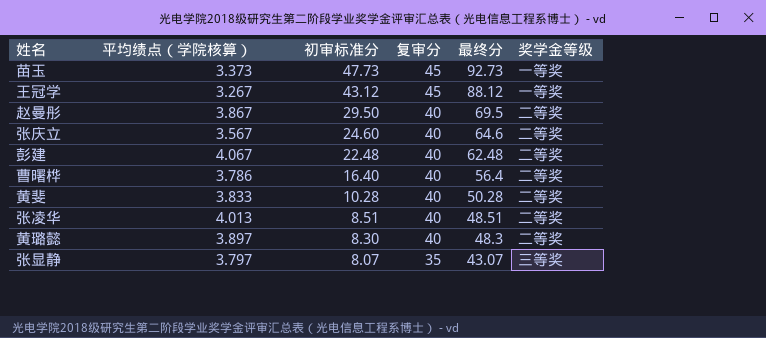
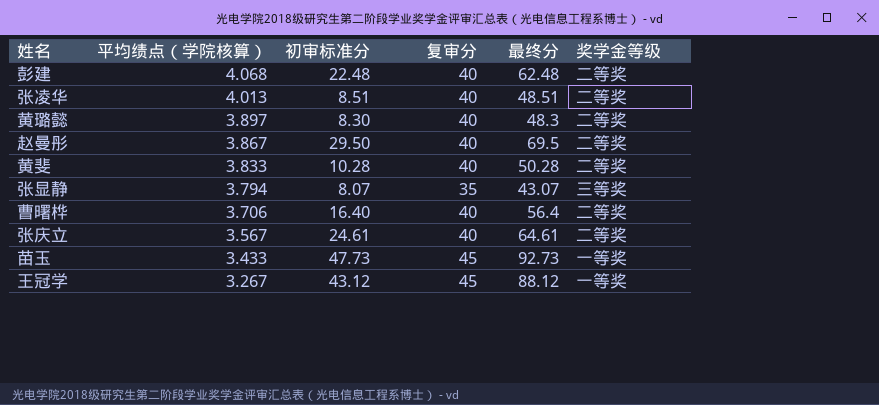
row order: 初审标准分 descending -> 平均绩点（学院核算） descending
彭建 | 平均绩点（学院核算）: 4.067 -> 4.068
张显静 | 平均绩点（学院核算）: 3.797 -> 3.794
曹曙桦 | 平均绩点（学院核算）: 3.786 -> 3.706
张庆立 | 初审标准分: 24.60 -> 24.61
张庆立 | 最终分: 64.6 -> 64.61
苗玉 | 平均绩点（学院核算）: 3.373 -> 3.433

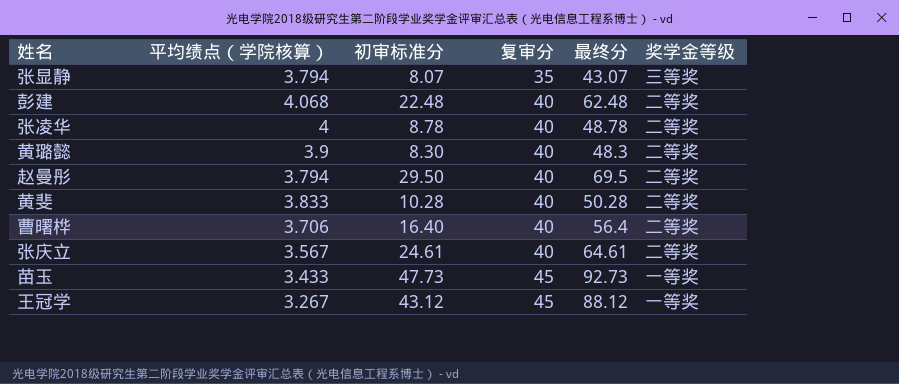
row order: 平均绩点（学院核算） descending -> 复审分 ascending
张凌华 | 平均绩点（学院核算）: 4.013 -> 4
张凌华 | 初审标准分: 8.51 -> 8.78
张凌华 | 最终分: 48.51 -> 48.78
黄璐懿 | 平均绩点（学院核算）: 3.897 -> 3.9
赵曼彤 | 平均绩点（学院核算）: 3.867 -> 3.794

